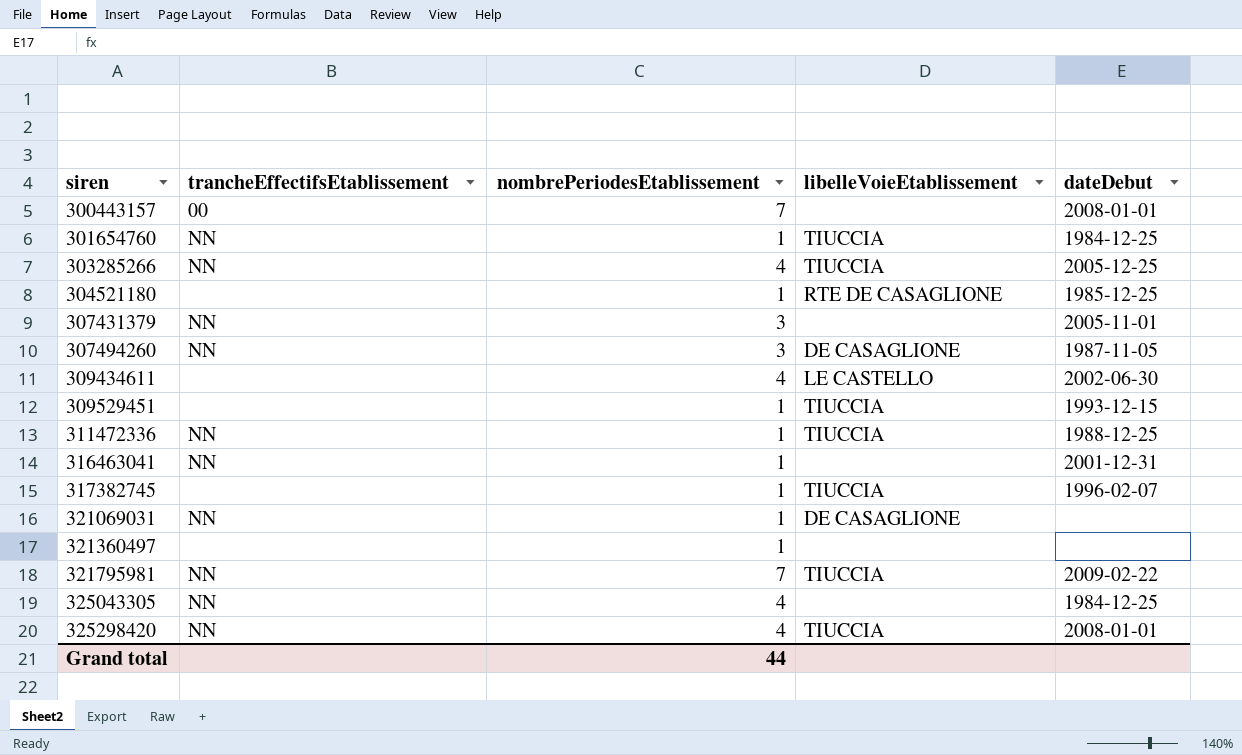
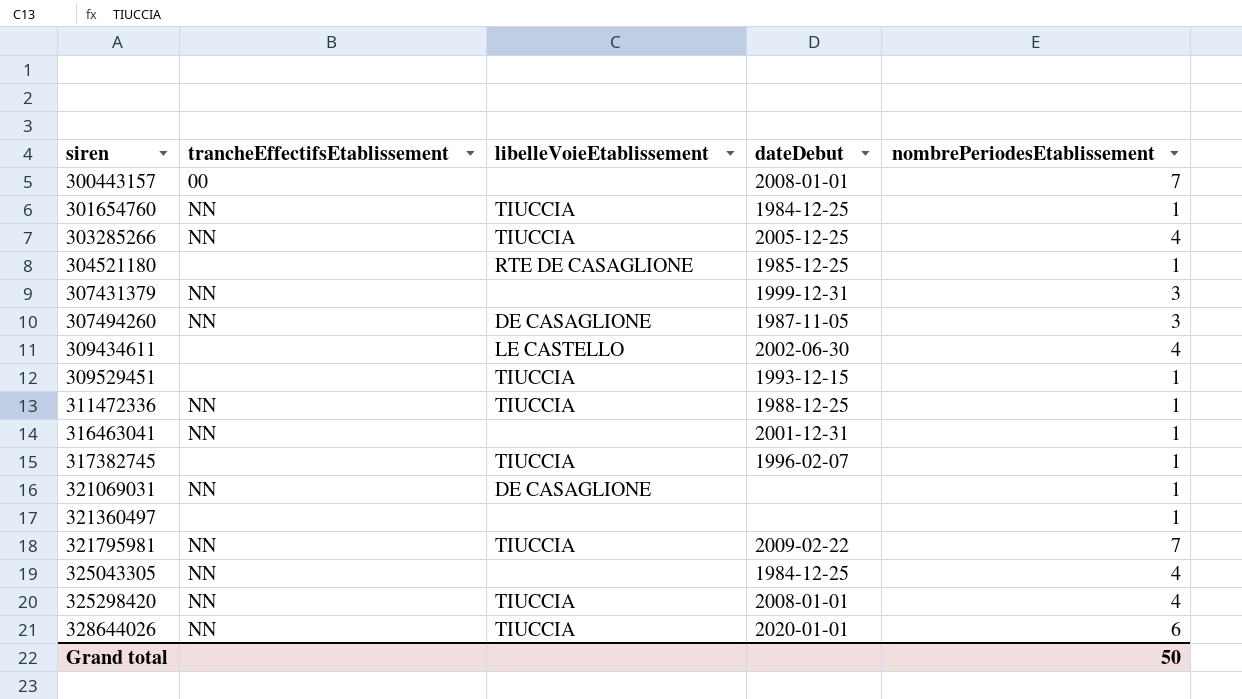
column nombrePeriodesEtablissement | position: 3 -> 5
307431379 | dateDebut: 2005-11-01 -> 1999-12-31
row 328644026: none -> NN | TIUCCIA | 2020-01-01 | 6
Grand total | nombrePeriodesEtablissement: 44 -> 50

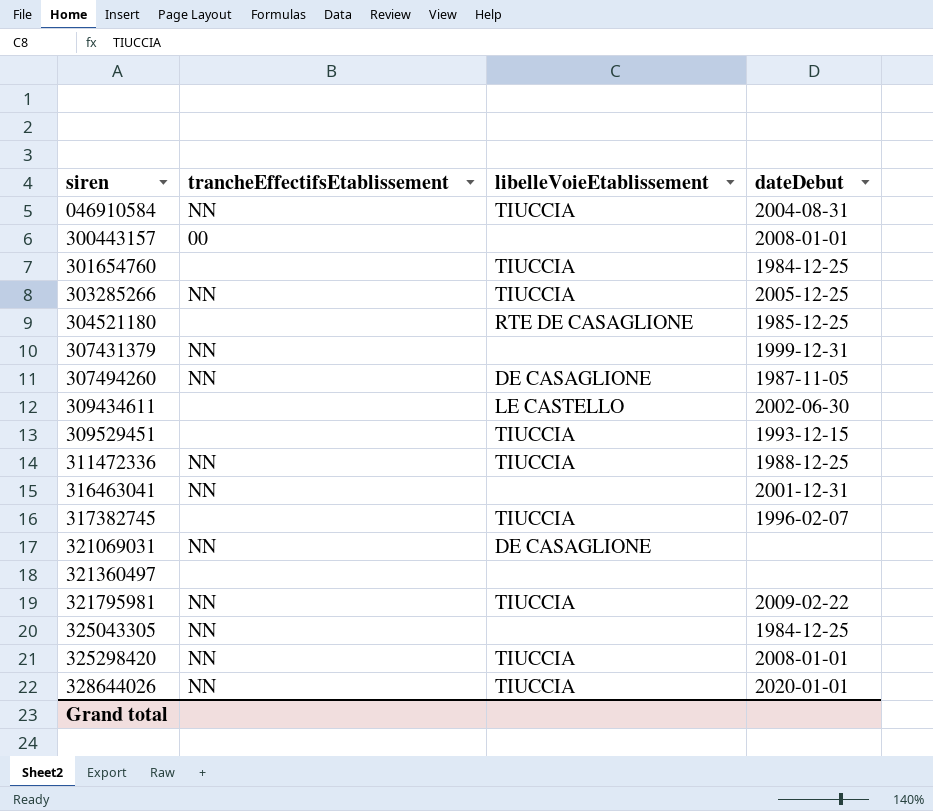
column nombrePeriodesEtablissement | position: 5 -> none
row 046910584: none -> NN | TIUCCIA | 2004-08-31
301654760 | trancheEffectifsEtablissement: NN -> none

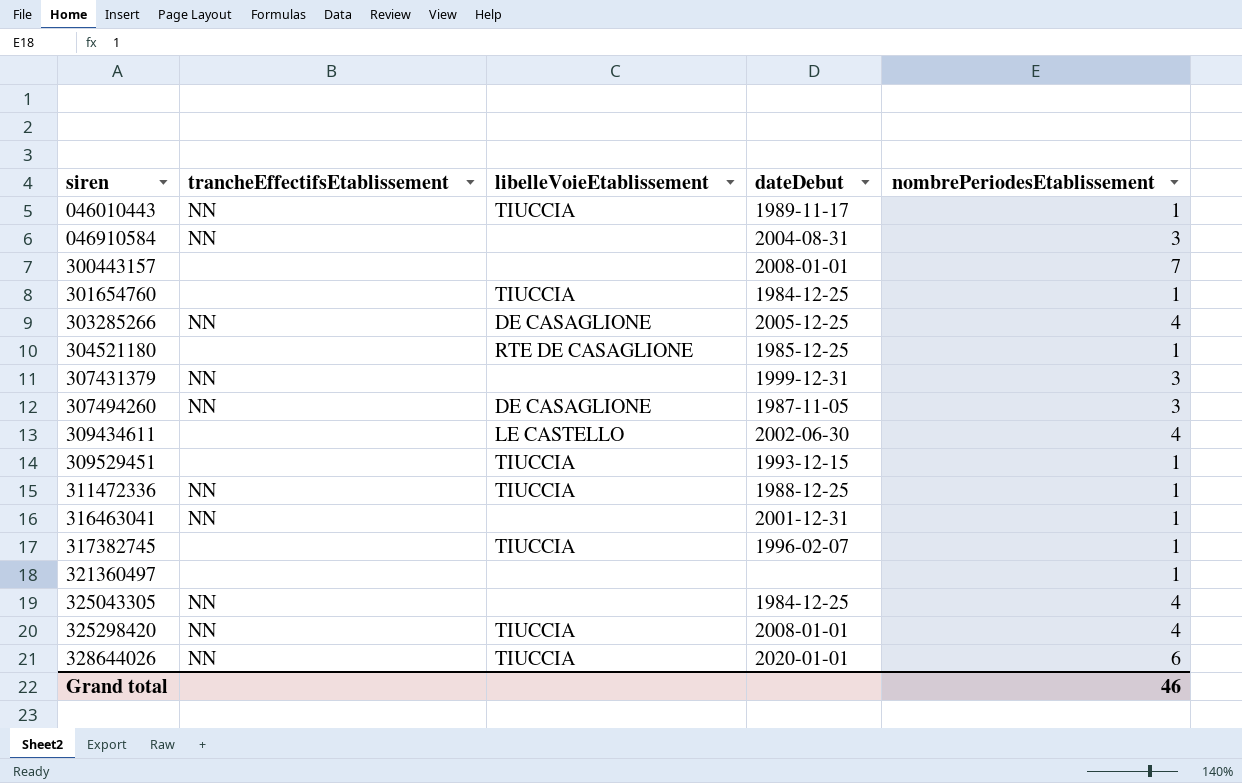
column nombrePeriodesEtablissement | position: none -> 5
row 321069031: NN | DE CASAGLIONE | none -> none
row 321795981: NN | TIUCCIA | 2009-02-22 -> none
row 046010443: none -> NN | TIUCCIA | 1989-11-17 | 1
046910584 | libelleVoieEtablissement: TIUCCIA -> none
300443157 | trancheEffectifsEtablissement: 00 -> none
303285266 | libelleVoieEtablissement: TIUCCIA -> DE CASAGLIONE

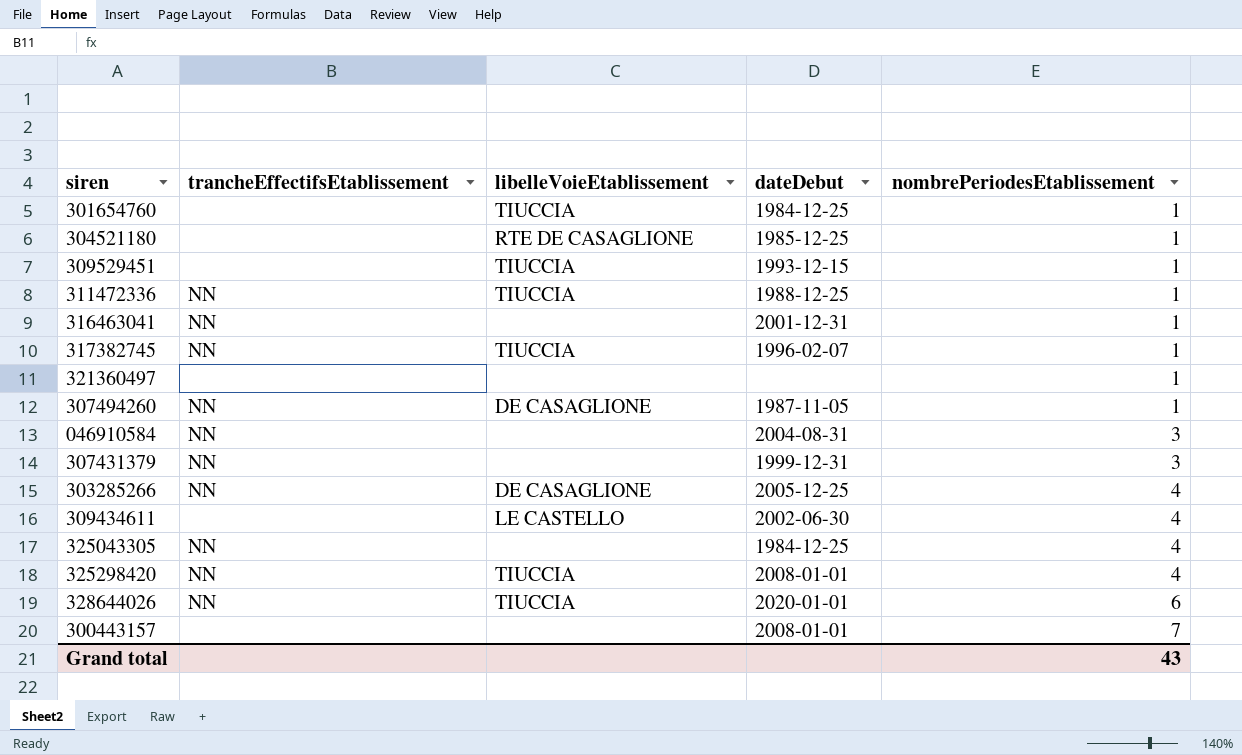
row order: siren ascending -> nombrePeriodesEtablissement ascending
row 046010443: NN | TIUCCIA | 1989-11-17 | 1 -> none
317382745 | trancheEffectifsEtablissement: none -> NN
307494260 | nombrePeriodesEtablissement: 3 -> 1
Grand total | nombrePeriodesEtablissement: 46 -> 43

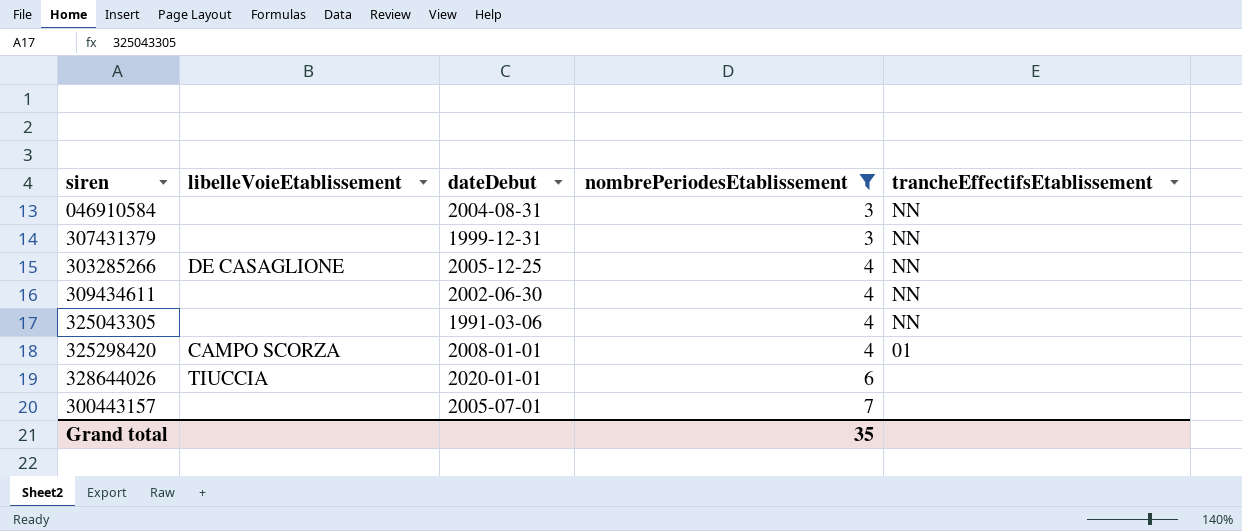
filter: none -> nombrePeriodesEtablissement != 1
column trancheEffectifsEtablissement | position: 2 -> 5
309434611 | libelleVoieEtablissement: LE CASTELLO -> none
309434611 | trancheEffectifsEtablissement: none -> NN
325043305 | dateDebut: 1984-12-25 -> 1991-03-06
325298420 | libelleVoieEtablissement: TIUCCIA -> CAMPO SCORZA
325298420 | trancheEffectifsEtablissement: NN -> 01
328644026 | trancheEffectifsEtablissement: NN -> none
300443157 | dateDebut: 2008-01-01 -> 2005-07-01
Grand total | nombrePeriodesEtablissement: 43 -> 35

